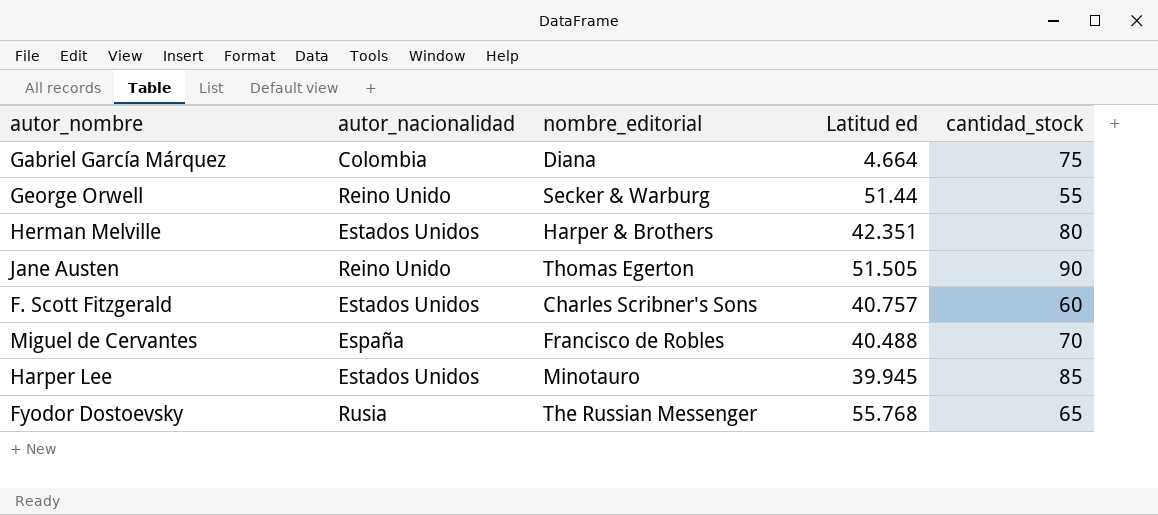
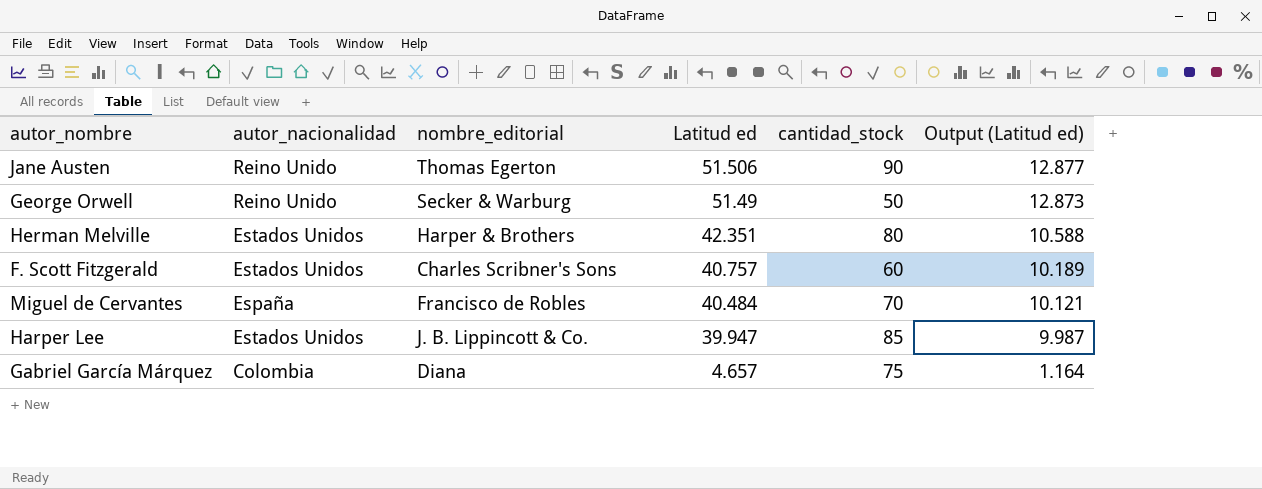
row order: none -> Latitud ed descending
column Output (Latitud ed) | formula: none -> [Latitud ed] * 0.25
row Fyodor Dostoevsky: Rusia | The Russian Messenger | 55.768 | 65 -> none
Jane Austen | Latitud ed: 51.505 -> 51.506
George Orwell | Latitud ed: 51.44 -> 51.49
George Orwell | cantidad_stock: 55 -> 50
Miguel de Cervantes | Latitud ed: 40.488 -> 40.484
Harper Lee | nombre_editorial: Minotauro -> J. B. Lippincott & Co.
Harper Lee | Latitud ed: 39.945 -> 39.947
Gabriel García Márquez | Latitud ed: 4.664 -> 4.657

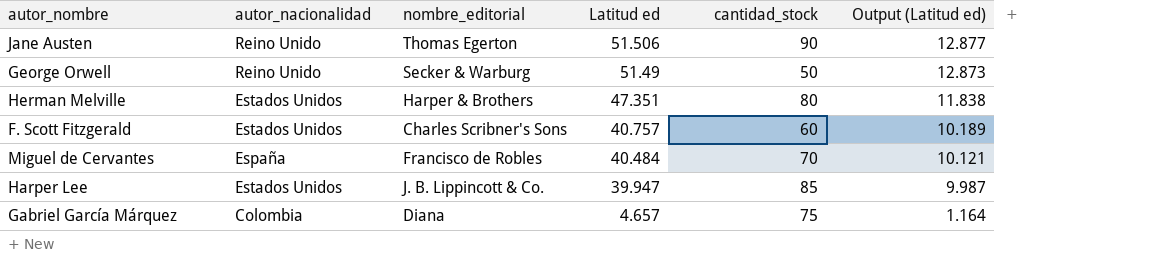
Herman Melville | Latitud ed: 42.351 -> 47.351
Herman Melville | Output (Latitud ed): 10.588 -> 11.838

